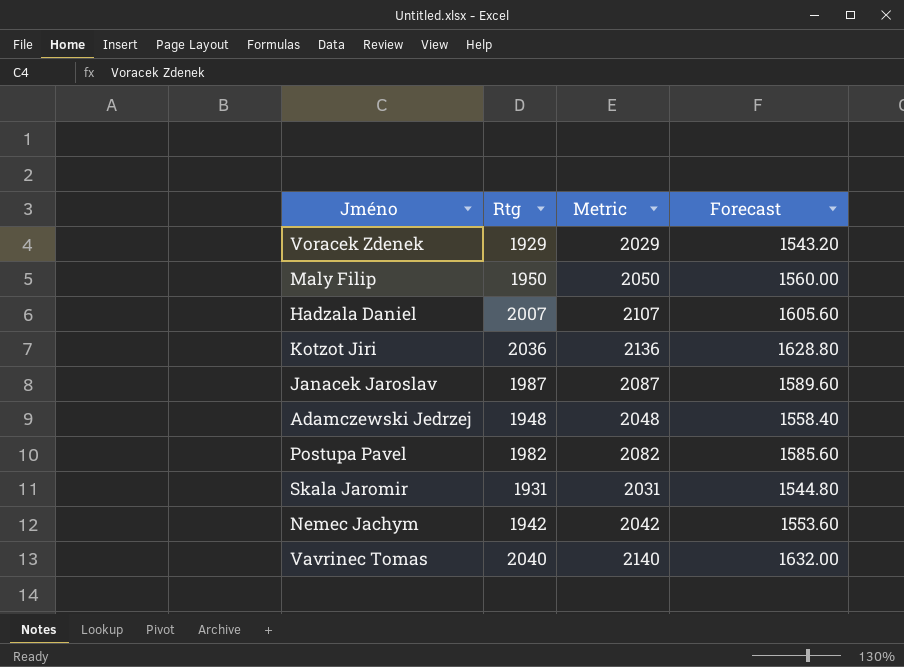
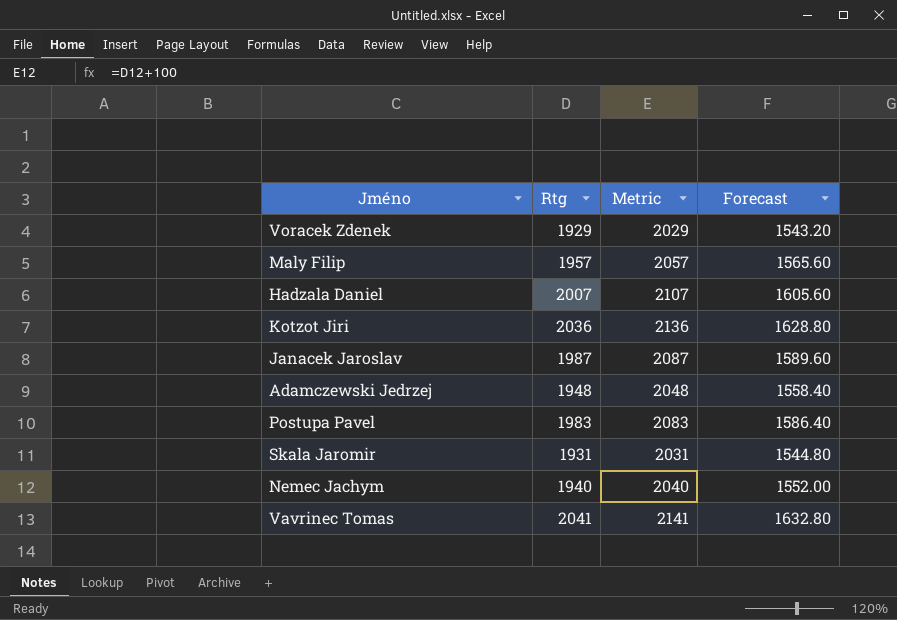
Maly Filip | Rtg: 1950 -> 1957
Maly Filip | Metric: 2050 -> 2057
Maly Filip | Forecast: 1560.00 -> 1565.60
Postupa Pavel | Rtg: 1982 -> 1983
Postupa Pavel | Metric: 2082 -> 2083
Postupa Pavel | Forecast: 1585.60 -> 1586.40
Nemec Jachym | Rtg: 1942 -> 1940
Nemec Jachym | Metric: 2042 -> 2040
Nemec Jachym | Forecast: 1553.60 -> 1552.00
Vavrinec Tomas | Rtg: 2040 -> 2041
Vavrinec Tomas | Metric: 2140 -> 2141
Vavrinec Tomas | Forecast: 1632.00 -> 1632.80

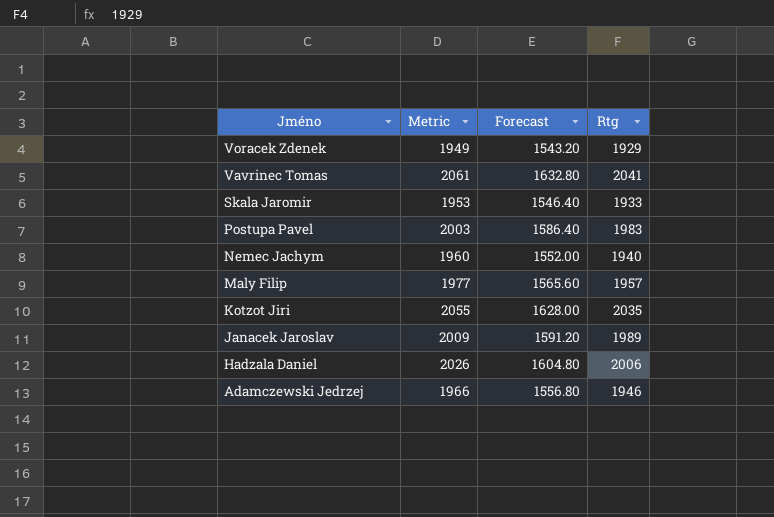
row order: none -> Jméno descending
column Metric | formula: [Rtg] + 100 -> [Rtg] + 20
column Rtg | position: 2 -> 4
Skala Jaromir | Forecast: 1544.80 -> 1546.40
Skala Jaromir | Rtg: 1931 -> 1933
Kotzot Jiri | Forecast: 1628.80 -> 1628.00
Kotzot Jiri | Rtg: 2036 -> 2035
Janacek Jaroslav | Forecast: 1589.60 -> 1591.20
Janacek Jaroslav | Rtg: 1987 -> 1989
Hadzala Daniel | Forecast: 1605.60 -> 1604.80
Hadzala Daniel | Rtg: 2007 -> 2006
Adamczewski Jedrzej | Forecast: 1558.40 -> 1556.80
Adamczewski Jedrzej | Rtg: 1948 -> 1946

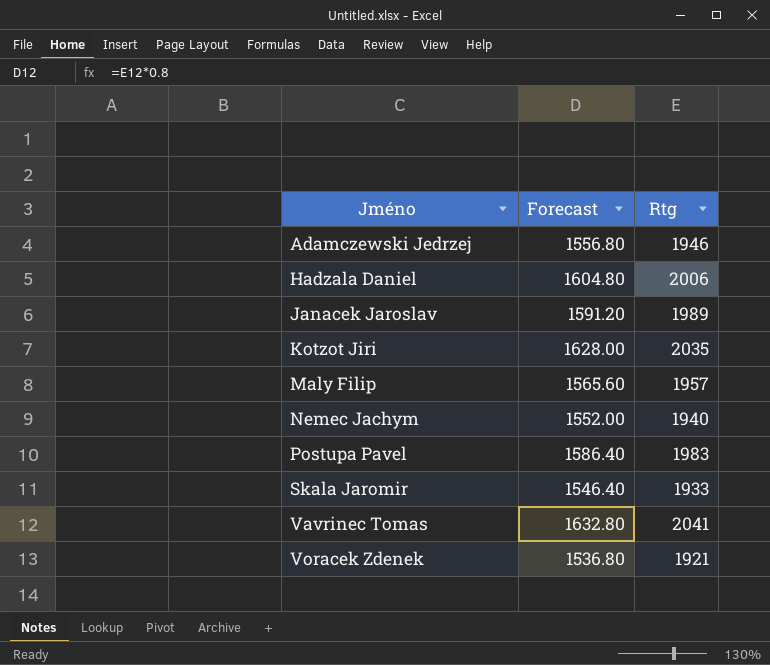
row order: Jméno descending -> Jméno ascending
column Metric | formula: [Rtg] + 20 -> none
Voracek Zdenek | Forecast: 1543.20 -> 1536.80
Voracek Zdenek | Rtg: 1929 -> 1921

